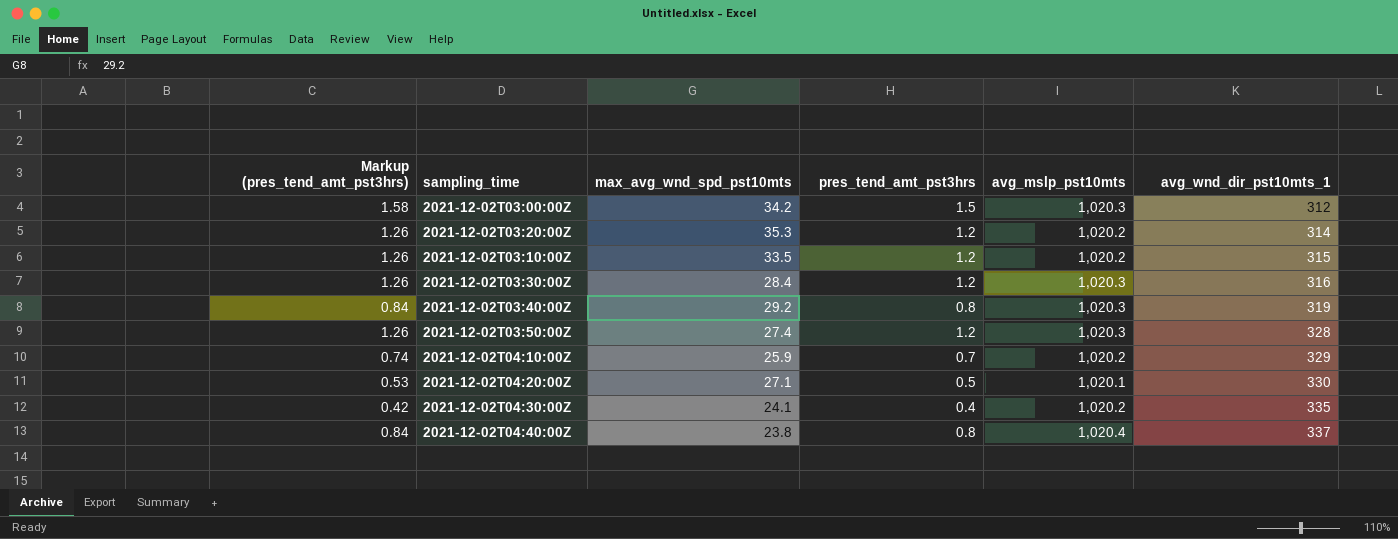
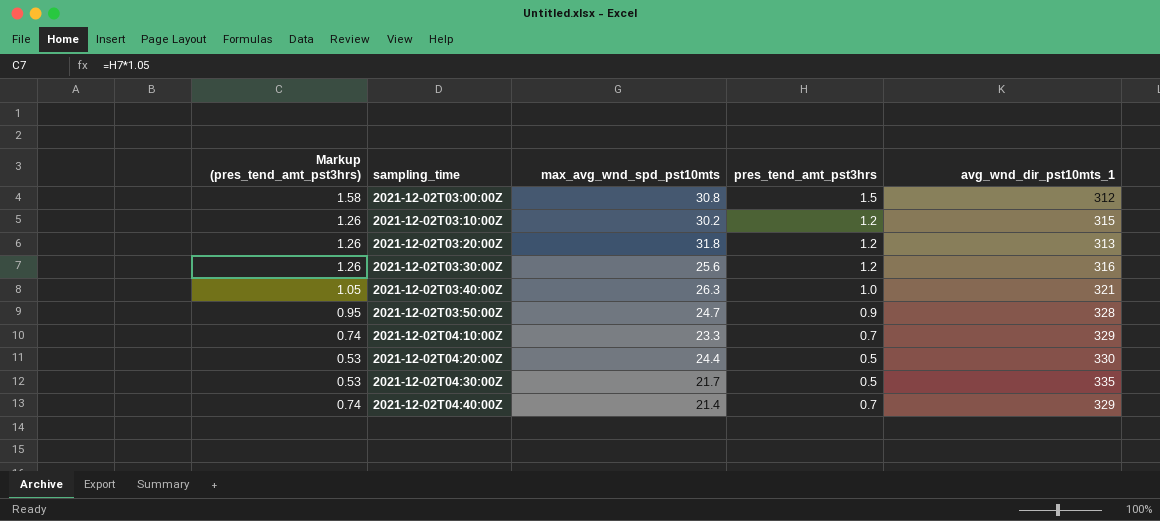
row order: avg_wnd_dir_pst10mts_1 ascending -> sampling_time ascending
column avg_mslp_pst10mts | position: 5 -> none
2021-12-02T03:00:00Z | max_avg_wnd_spd_pst10mts: 34.2 -> 30.8
2021-12-02T03:10:00Z | max_avg_wnd_spd_pst10mts: 33.5 -> 30.2
2021-12-02T03:20:00Z | max_avg_wnd_spd_pst10mts: 35.3 -> 31.8
2021-12-02T03:20:00Z | avg_wnd_dir_pst10mts_1: 314 -> 313
2021-12-02T03:30:00Z | max_avg_wnd_spd_pst10mts: 28.4 -> 25.6
2021-12-02T03:40:00Z | Markup (pres_tend_amt_pst3hrs): 0.84 -> 1.05
2021-12-02T03:40:00Z | max_avg_wnd_spd_pst10mts: 29.2 -> 26.3
2021-12-02T03:40:00Z | pres_tend_amt_pst3hrs: 0.8 -> 1.0
2021-12-02T03:40:00Z | avg_wnd_dir_pst10mts_1: 319 -> 321
2021-12-02T03:50:00Z | Markup (pres_tend_amt_pst3hrs): 1.26 -> 0.95
2021-12-02T03:50:00Z | max_avg_wnd_spd_pst10mts: 27.4 -> 24.7
2021-12-02T03:50:00Z | pres_tend_amt_pst3hrs: 1.2 -> 0.9
2021-12-02T04:10:00Z | max_avg_wnd_spd_pst10mts: 25.9 -> 23.3
2021-12-02T04:20:00Z | max_avg_wnd_spd_pst10mts: 27.1 -> 24.4
2021-12-02T04:30:00Z | Markup (pres_tend_amt_pst3hrs): 0.42 -> 0.53
2021-12-02T04:30:00Z | max_avg_wnd_spd_pst10mts: 24.1 -> 21.7
2021-12-02T04:30:00Z | pres_tend_amt_pst3hrs: 0.4 -> 0.5
2021-12-02T04:40:00Z | Markup (pres_tend_amt_pst3hrs): 0.84 -> 0.74
2021-12-02T04:40:00Z | max_avg_wnd_spd_pst10mts: 23.8 -> 21.4
2021-12-02T04:40:00Z | pres_tend_amt_pst3hrs: 0.8 -> 0.7
2021-12-02T04:40:00Z | avg_wnd_dir_pst10mts_1: 337 -> 329

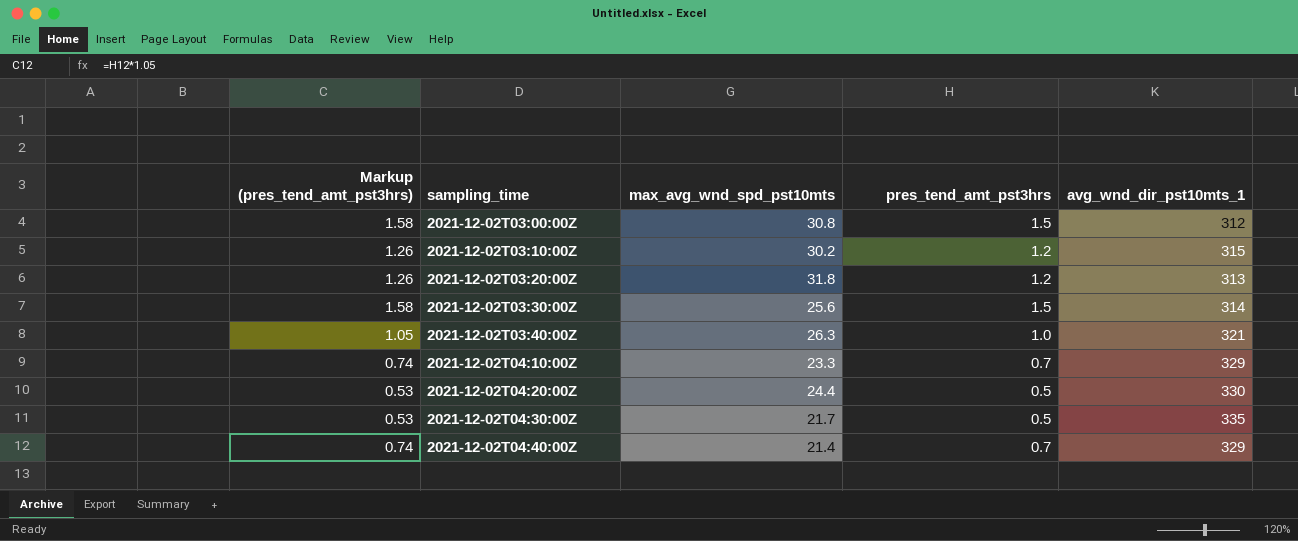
row 2021-12-02T03:50:00Z: 0.95 | 24.7 | 0.9 | 328 -> none
2021-12-02T03:30:00Z | Markup (pres_tend_amt_pst3hrs): 1.26 -> 1.58
2021-12-02T03:30:00Z | pres_tend_amt_pst3hrs: 1.2 -> 1.5
2021-12-02T03:30:00Z | avg_wnd_dir_pst10mts_1: 316 -> 314

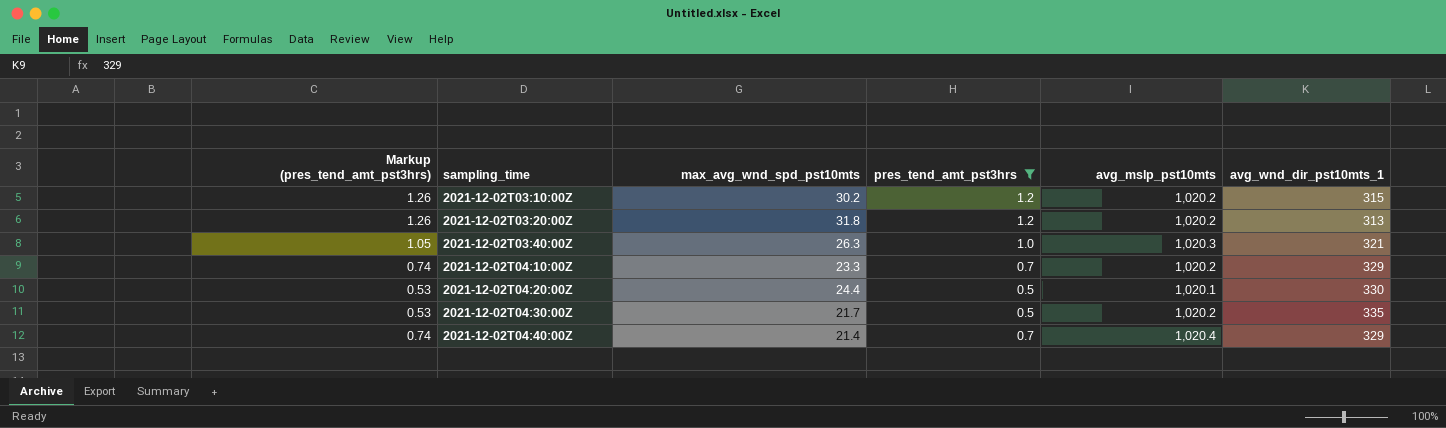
filter: none -> pres_tend_amt_pst3hrs != 1.5
column avg_mslp_pst10mts | position: none -> 5

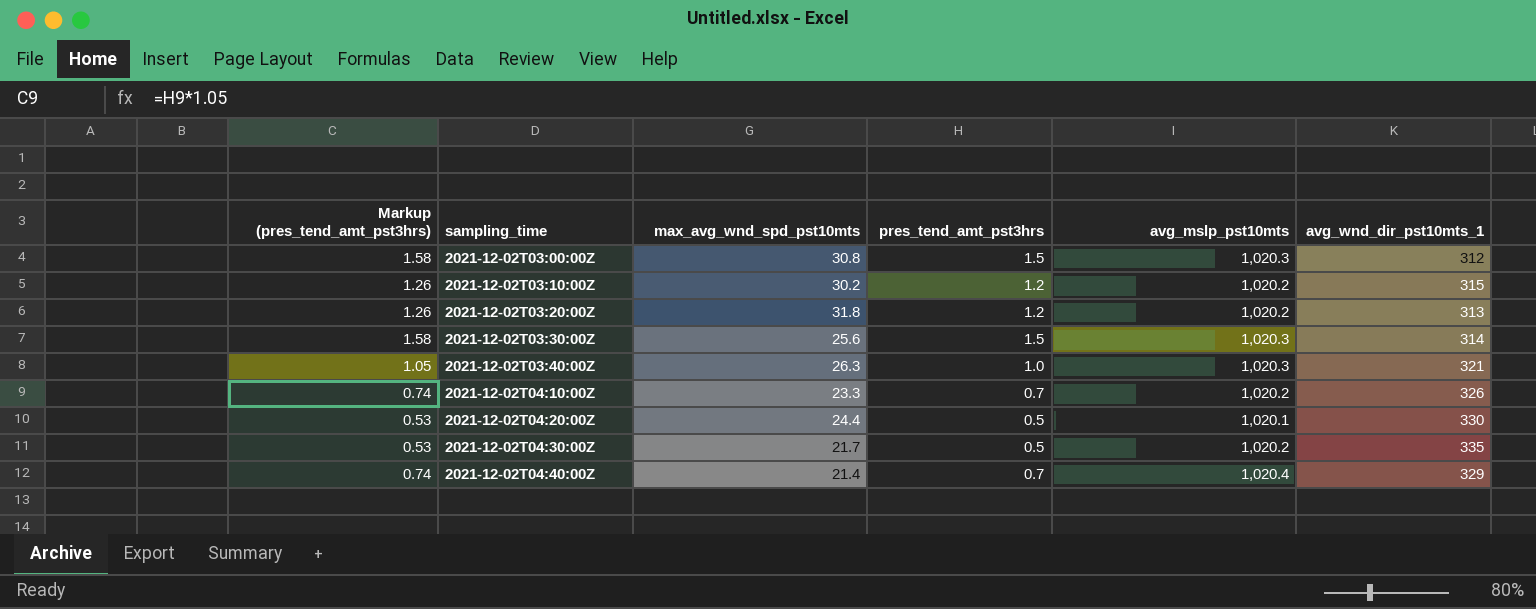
filter: pres_tend_amt_pst3hrs != 1.5 -> none
2021-12-02T04:10:00Z | avg_wnd_dir_pst10mts_1: 329 -> 326

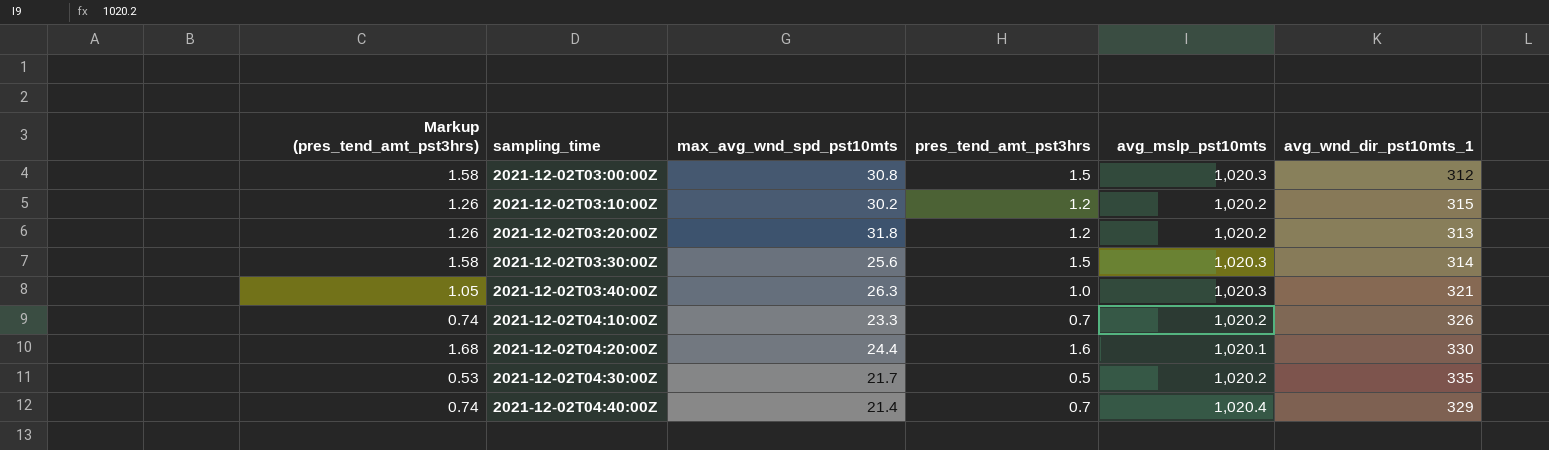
2021-12-02T04:20:00Z | Markup (pres_tend_amt_pst3hrs): 0.53 -> 1.68
2021-12-02T04:20:00Z | pres_tend_amt_pst3hrs: 0.5 -> 1.6

